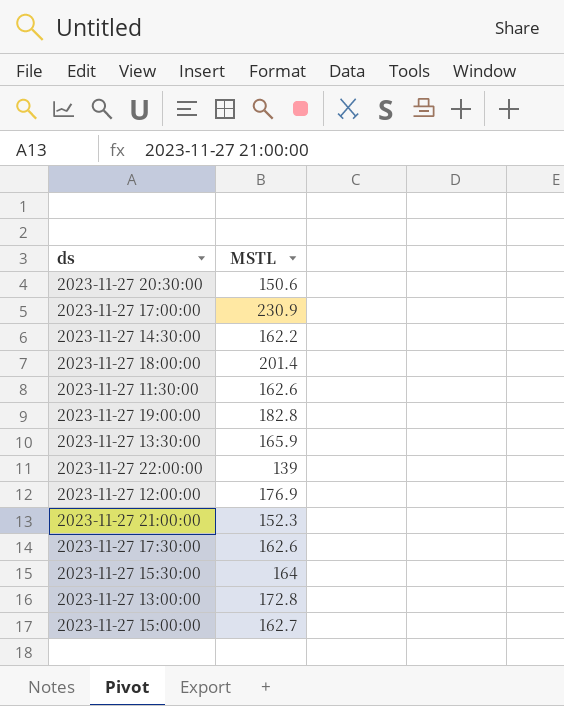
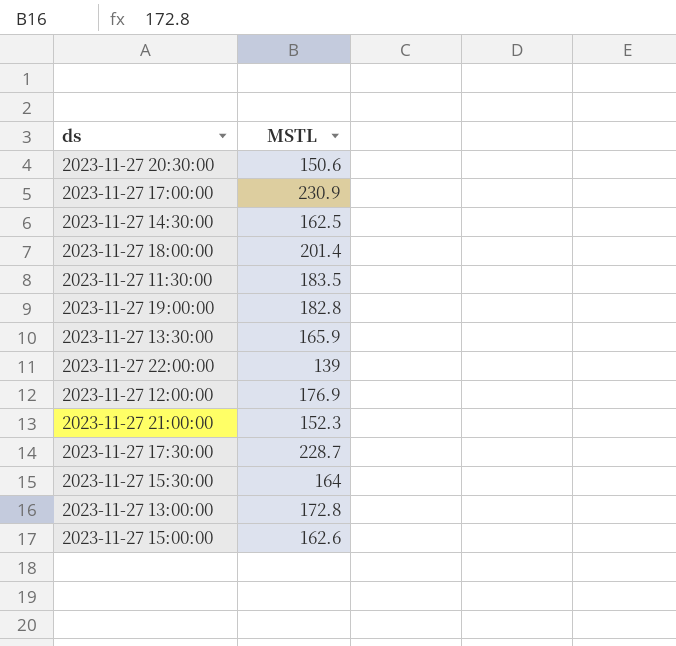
2023-11-27 14:30:00 | MSTL: 162.2 -> 162.5
2023-11-27 11:30:00 | MSTL: 162.6 -> 183.5
2023-11-27 17:30:00 | MSTL: 162.6 -> 228.7
2023-11-27 15:00:00 | MSTL: 162.7 -> 162.6

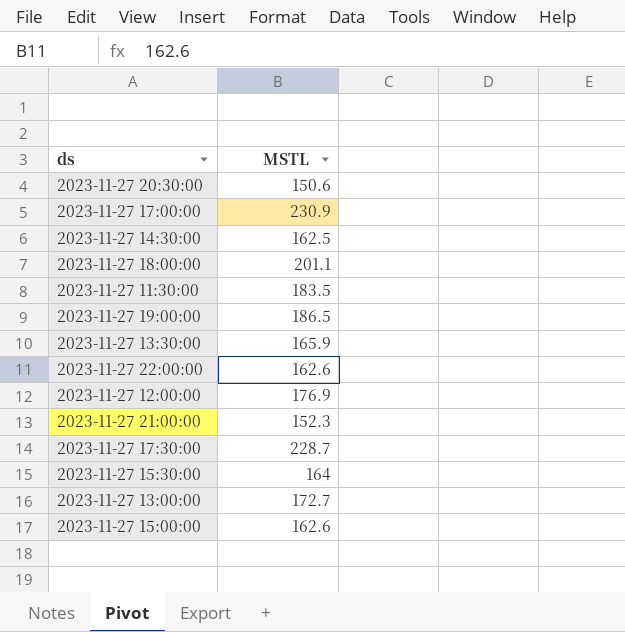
2023-11-27 18:00:00 | MSTL: 201.4 -> 201.1
2023-11-27 19:00:00 | MSTL: 182.8 -> 186.5
2023-11-27 22:00:00 | MSTL: 139 -> 162.6
2023-11-27 13:00:00 | MSTL: 172.8 -> 172.7

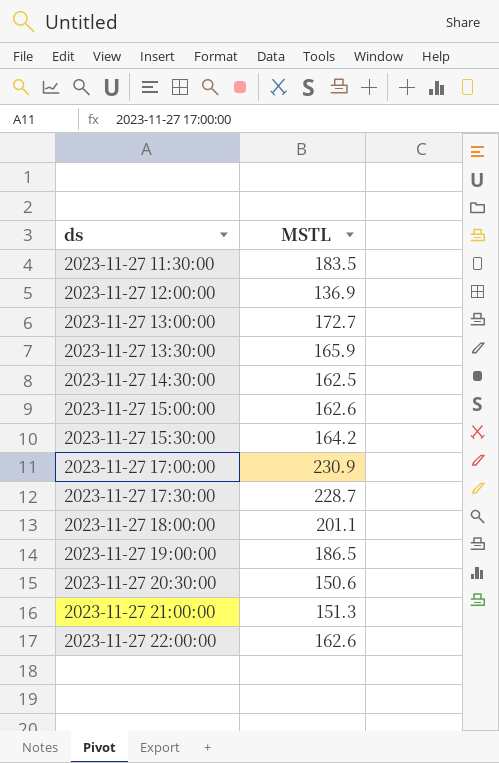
row order: none -> ds ascending
2023-11-27 12:00:00 | MSTL: 176.9 -> 136.9
2023-11-27 15:30:00 | MSTL: 164 -> 164.2
2023-11-27 21:00:00 | MSTL: 152.3 -> 151.3

